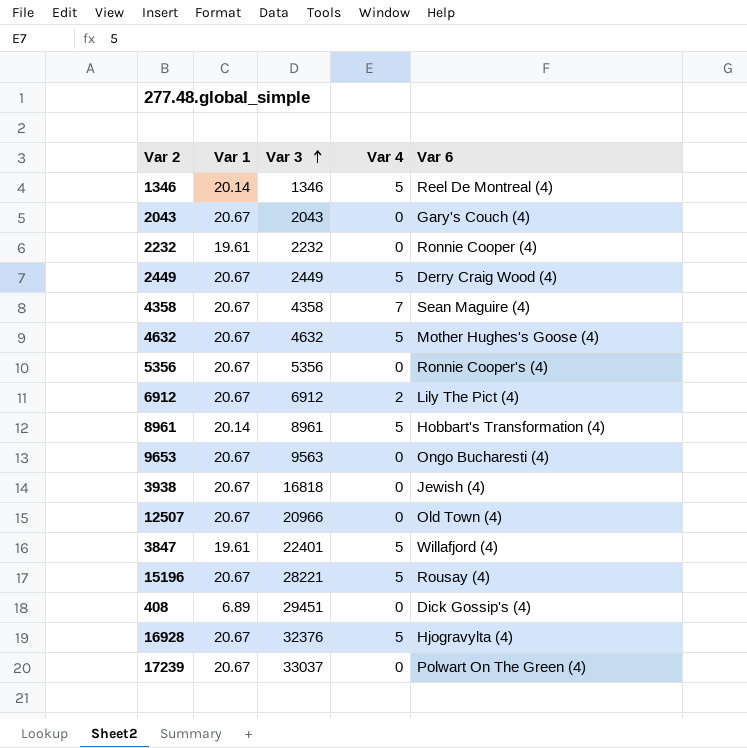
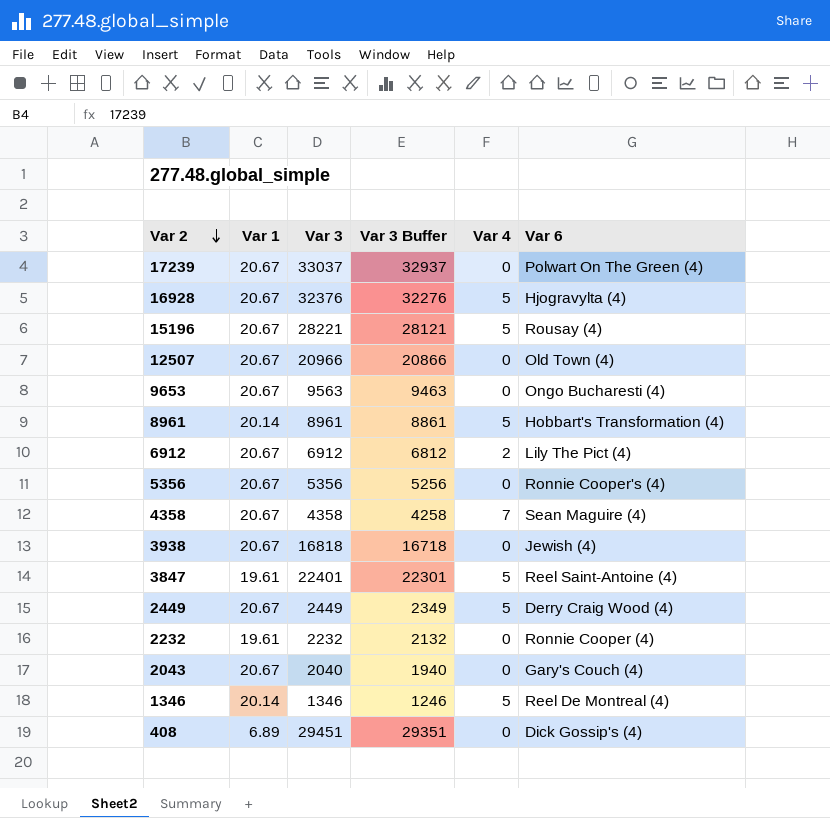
row order: Var 3 ascending -> Var 2 descending
column Var 3 Buffer | formula: none -> [Var 3] - 100
row 4632: 20.67 | 4632 | 5 | Mother Hughes's Goose (4) -> none
3847 | Var 6: Willafjord (4) -> Reel Saint-Antoine (4)
2043 | Var 3: 2043 -> 2040

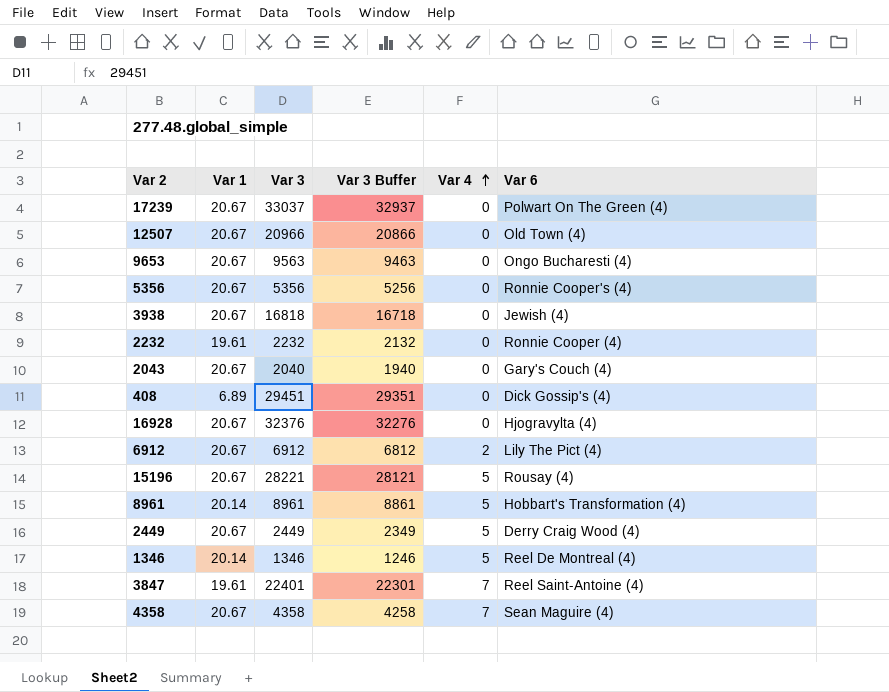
row order: Var 2 descending -> Var 4 ascending
16928 | Var 4: 5 -> 0
3847 | Var 4: 5 -> 7

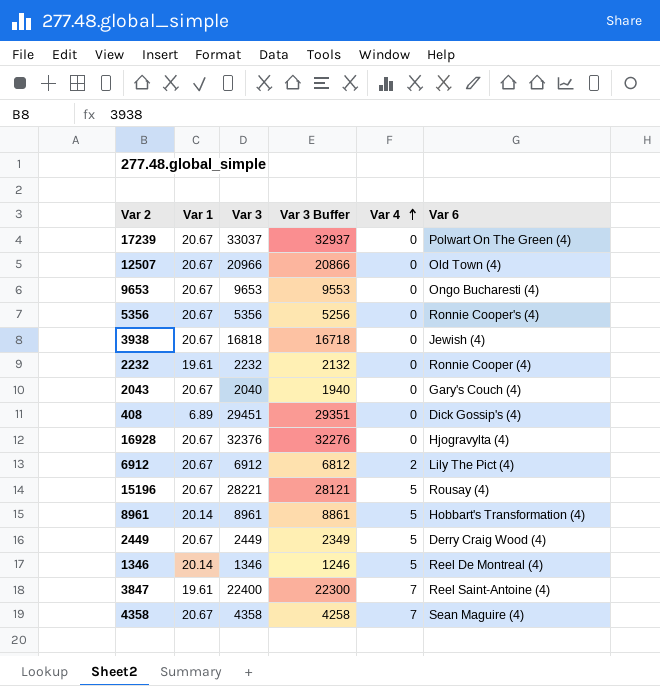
9653 | Var 3: 9563 -> 9653
9653 | Var 3 Buffer: 9463 -> 9553
3847 | Var 3: 22401 -> 22400
3847 | Var 3 Buffer: 22301 -> 22300

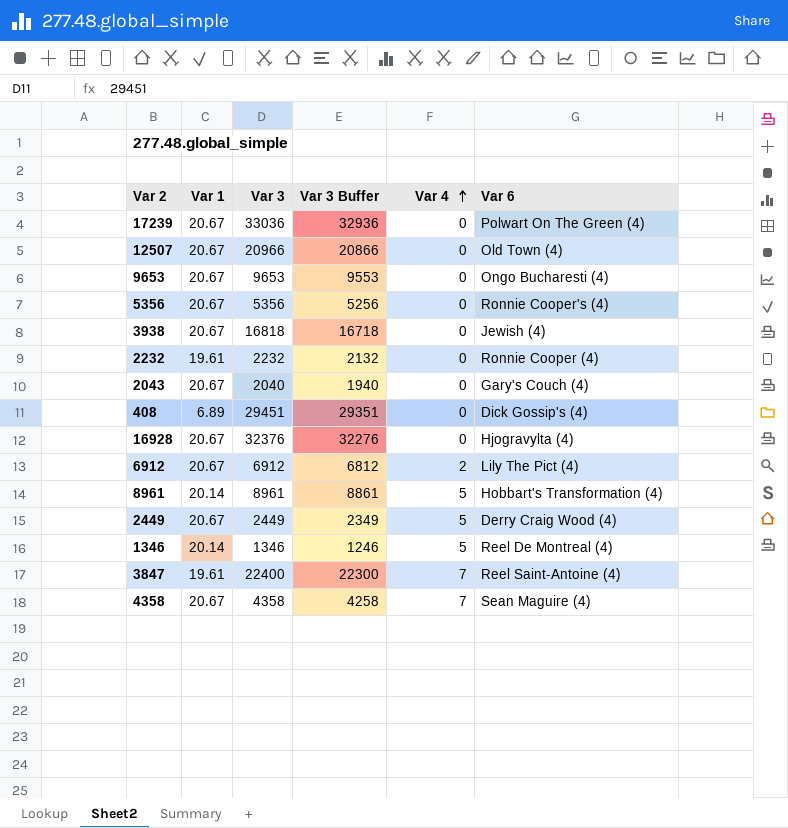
row 15196: 20.67 | 28221 | 28121 | 5 | Rousay (4) -> none
17239 | Var 3: 33037 -> 33036
17239 | Var 3 Buffer: 32937 -> 32936

